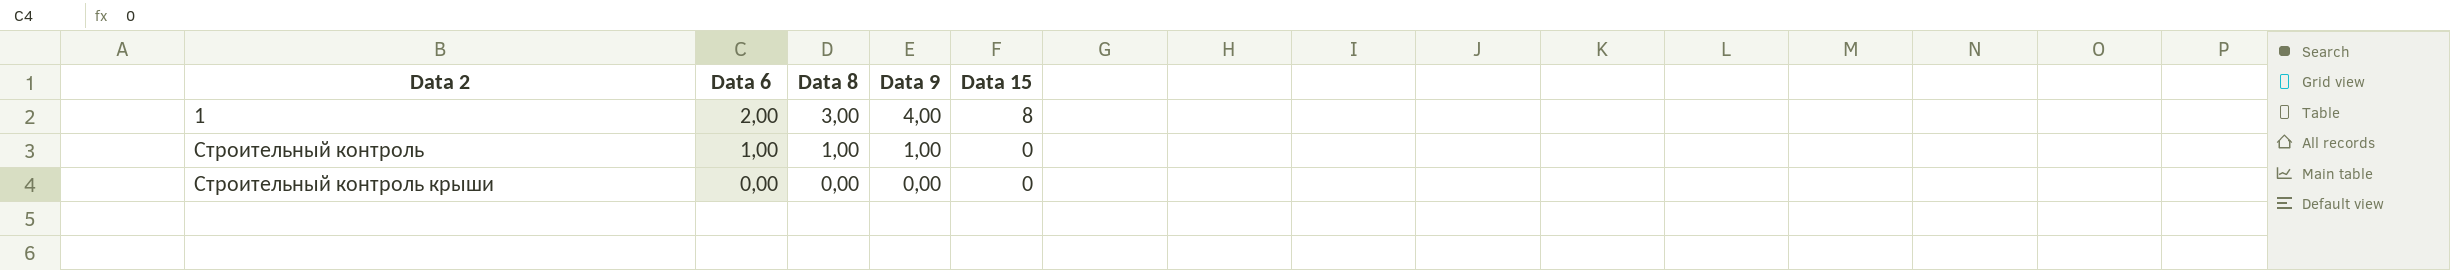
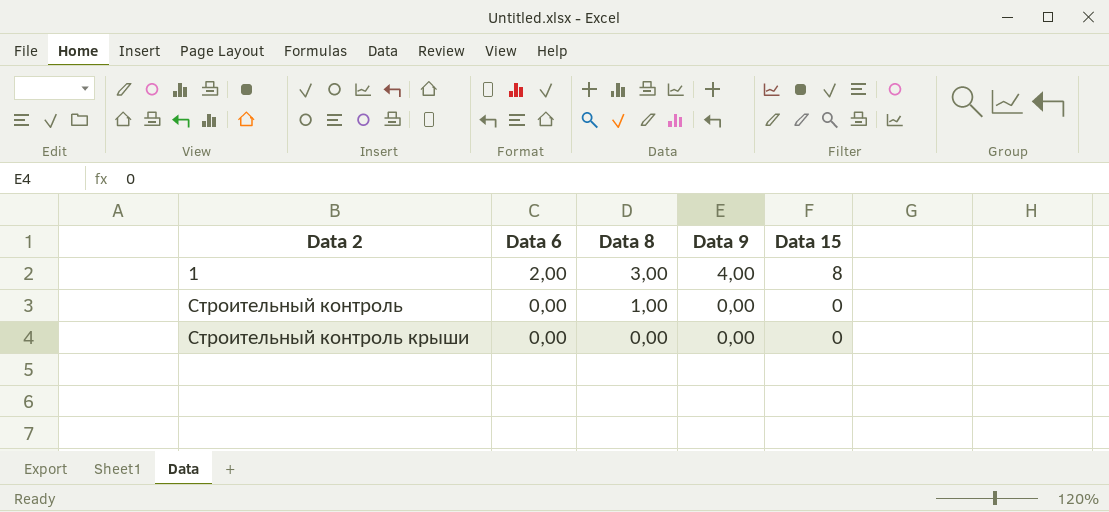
Строительный контроль | Data 6: 1,00 -> 0,00
Строительный контроль | Data 9: 1,00 -> 0,00

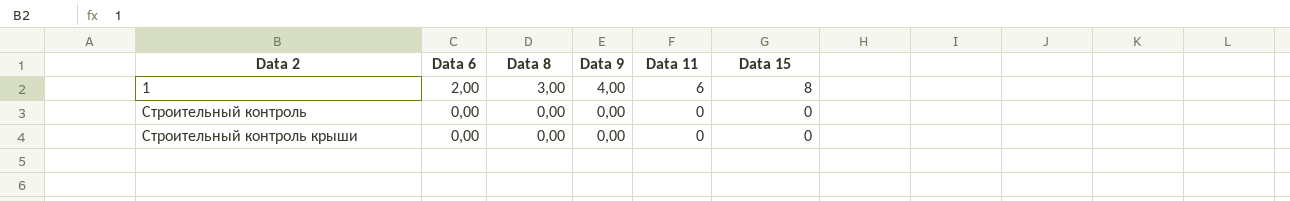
column Data 11 | position: none -> 5
Строительный контроль | Data 8: 1,00 -> 0,00

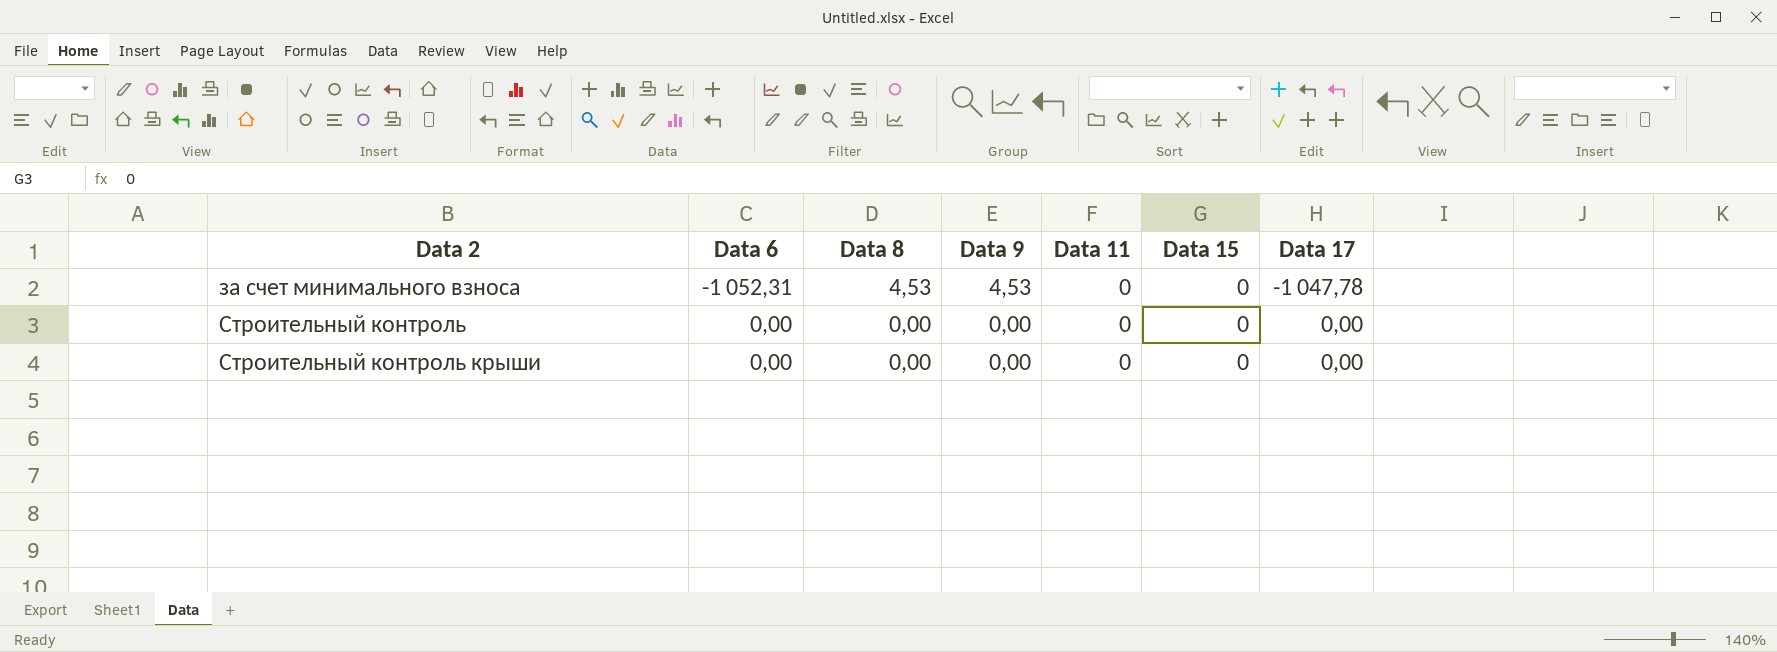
column Data 17 | position: none -> 7
row 1: 2,00 | 3,00 | 4,00 | 6 | 8 -> none
row за счет минимального взноса: none -> -1 052,31 | 4,53 | 4,53 | 0 | 0 | -1 047,78

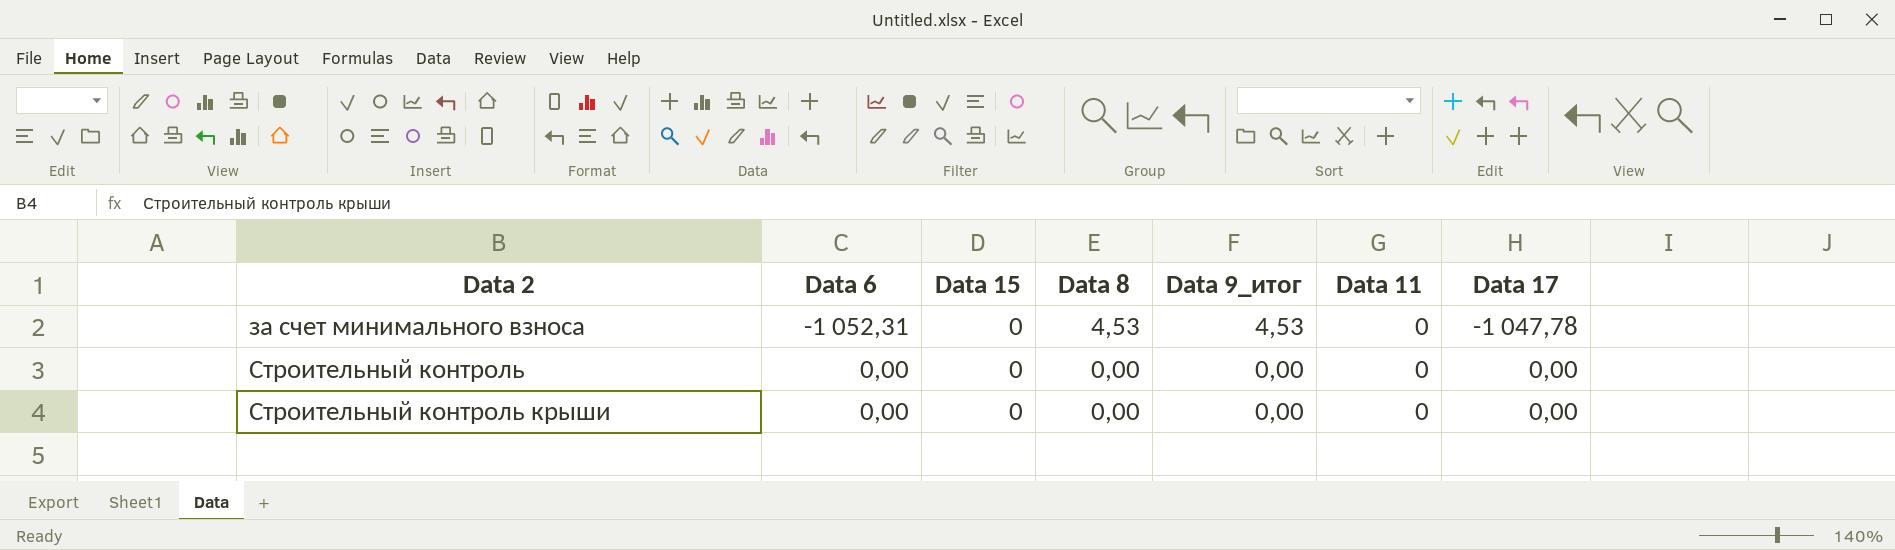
column Data 15 | position: 6 -> 3
column name: Data 9 -> Data 9_итог

